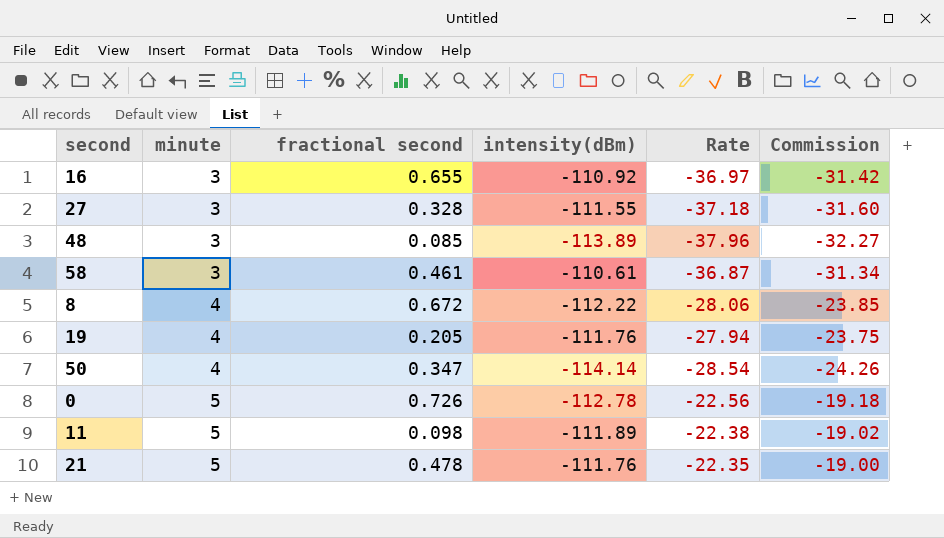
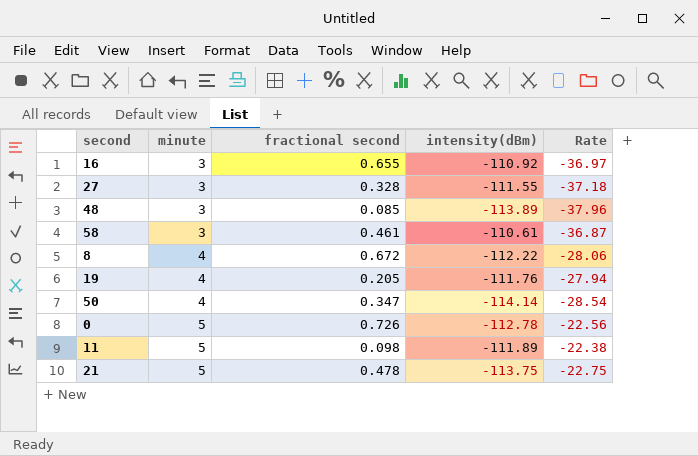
column Commission | formula: [Rate] * 0.85 -> none
21 | intensity(dBm): -111.76 -> -113.75
21 | Rate: -22.35 -> -22.75

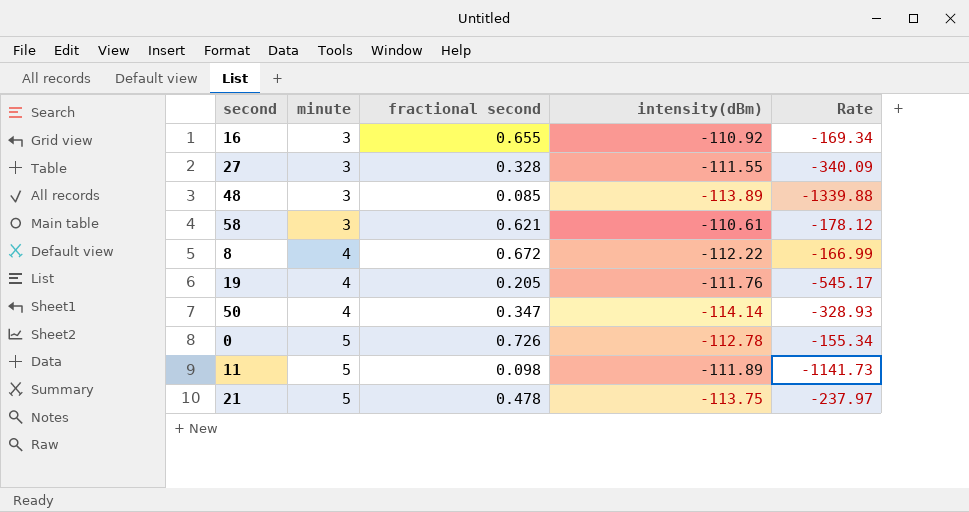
column Rate | formula: [intensity(dBm)] / [minute] -> [intensity(dBm)] / [fractional second]
58 | fractional second: 0.461 -> 0.621

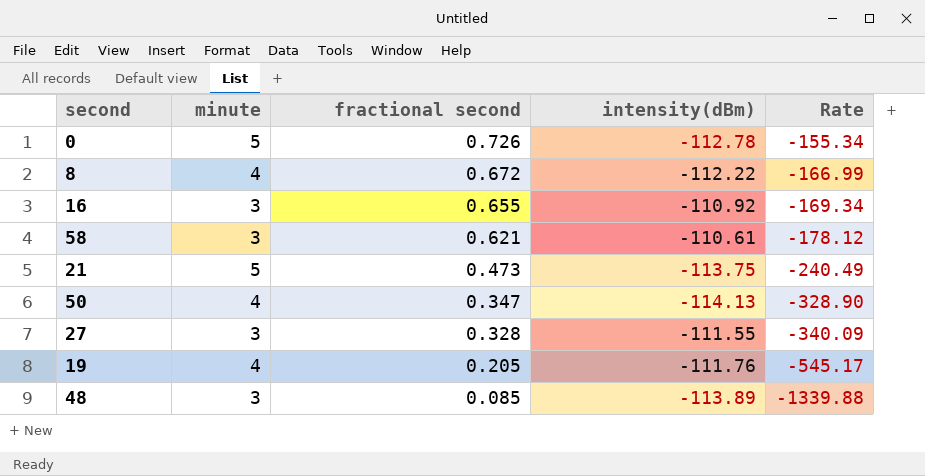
row order: minute ascending -> fractional second descending
row 11: 5 | 0.098 | -111.89 | -1141.73 -> none
21 | fractional second: 0.478 -> 0.473
21 | Rate: -237.97 -> -240.49
50 | intensity(dBm): -114.14 -> -114.13
50 | Rate: -328.93 -> -328.90

